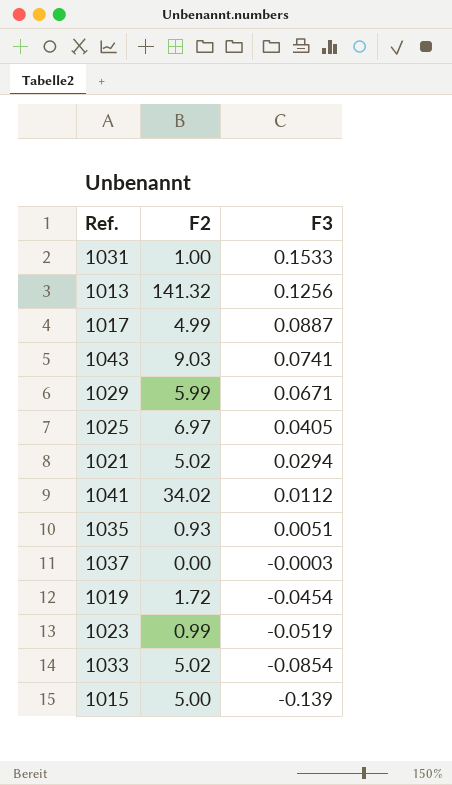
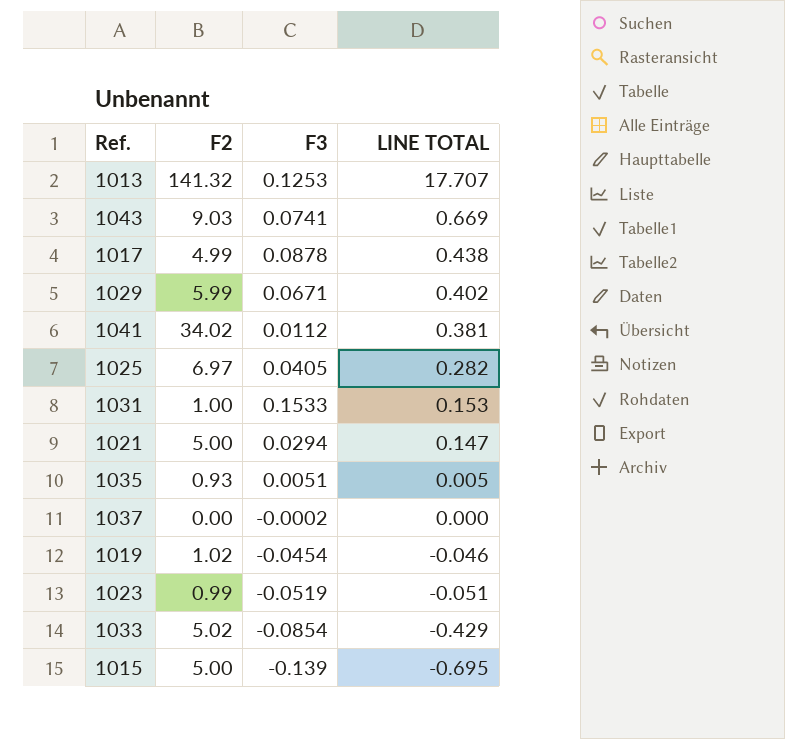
row order: F3 descending -> LINE TOTAL descending
column LINE TOTAL | formula: none -> [F2] * [F3]
1013 | F3: 0.1256 -> 0.1253
1017 | F3: 0.0887 -> 0.0878
1021 | F2: 5.02 -> 5.00
1037 | F3: -0.0003 -> -0.0002
1019 | F2: 1.72 -> 1.02

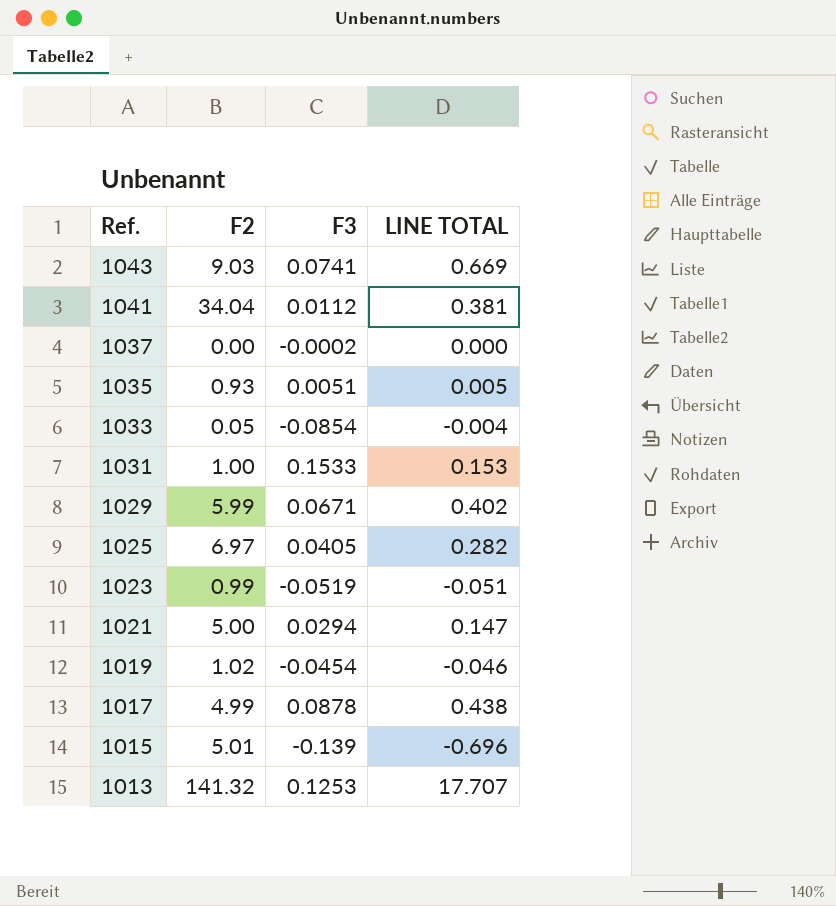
row order: LINE TOTAL descending -> Ref. descending
1041 | F2: 34.02 -> 34.04
1033 | F2: 5.02 -> 0.05
1033 | LINE TOTAL: -0.429 -> -0.004
1015 | F2: 5.00 -> 5.01
1015 | LINE TOTAL: -0.695 -> -0.696

